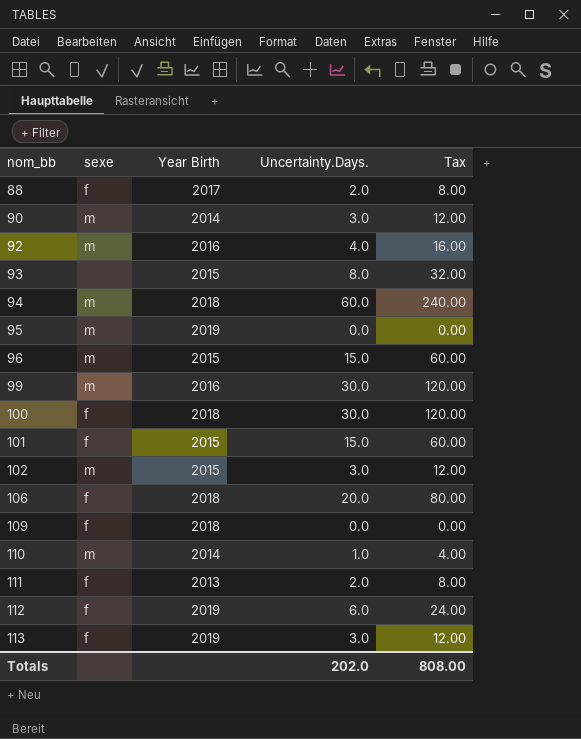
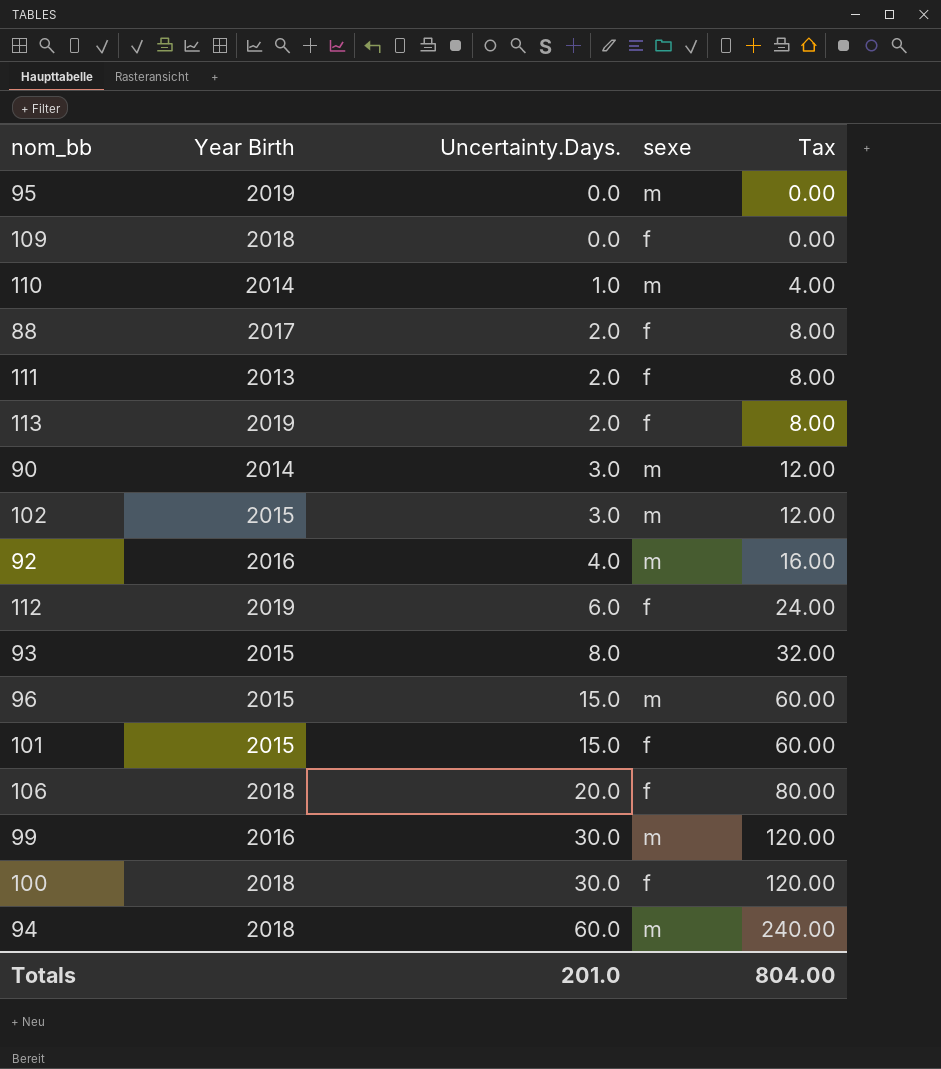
row order: nom_bb ascending -> Uncertainty.Days. ascending
column sexe | position: 2 -> 4
113 | Uncertainty.Days.: 3.0 -> 2.0
113 | Tax: 12.00 -> 8.00
Totals | Uncertainty.Days.: 202.0 -> 201.0
Totals | Tax: 808.00 -> 804.00

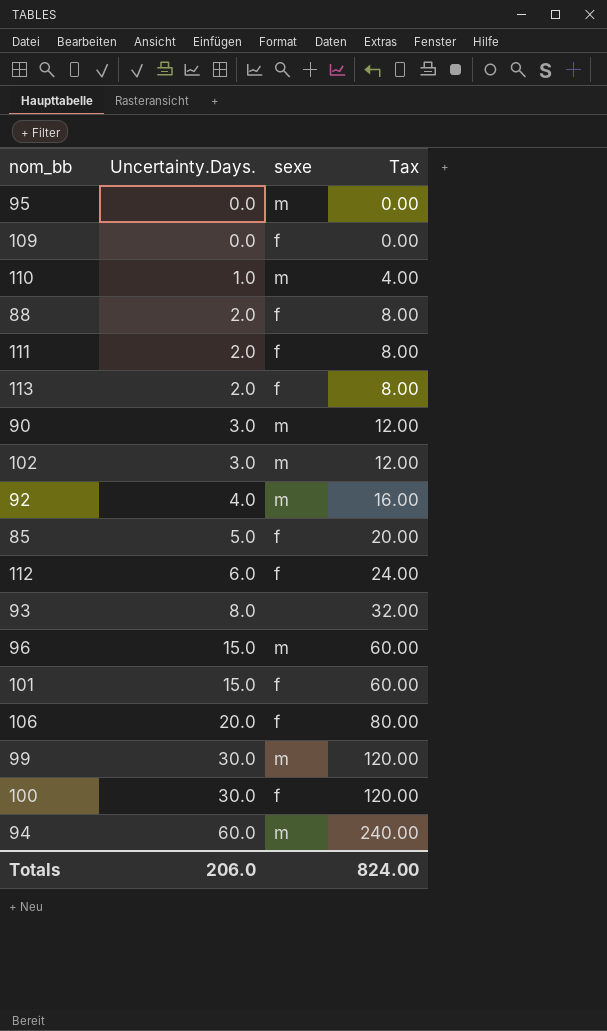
column Year Birth | position: 2 -> none
row 85: none -> 5.0 | f | 20.00
Totals | Uncertainty.Days.: 201.0 -> 206.0
Totals | Tax: 804.00 -> 824.00

